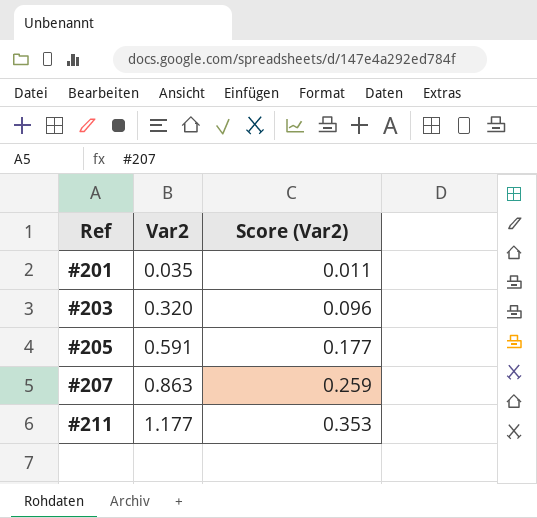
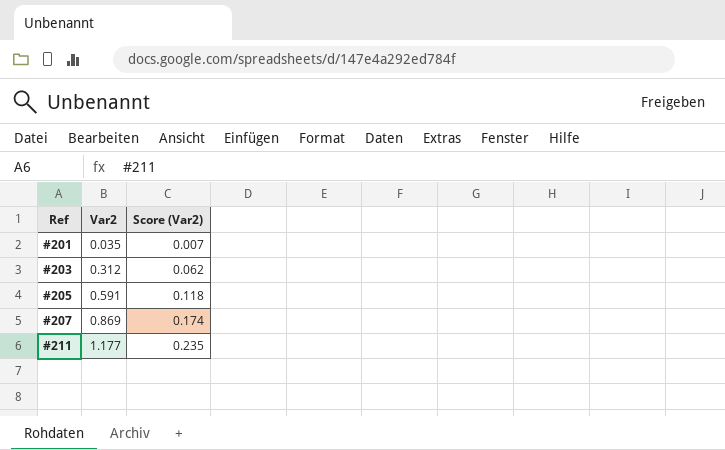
column Score (Var2) | formula: [Var2] * 0.3 -> [Var2] * 0.2
#203 | Var2: 0.320 -> 0.312
#207 | Var2: 0.863 -> 0.869

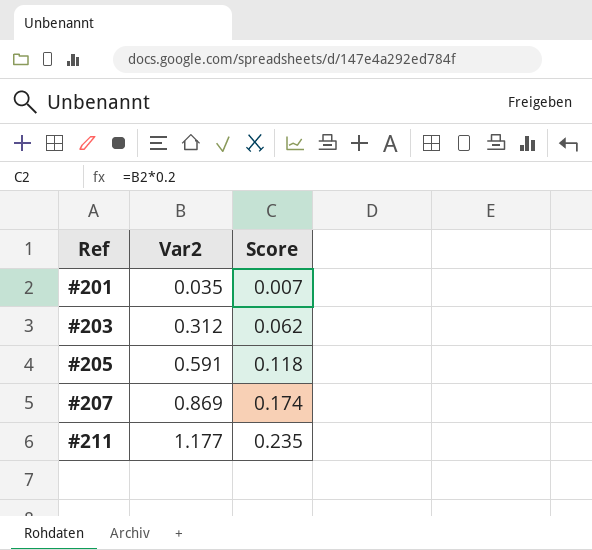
column name: Score (Var2) -> Score

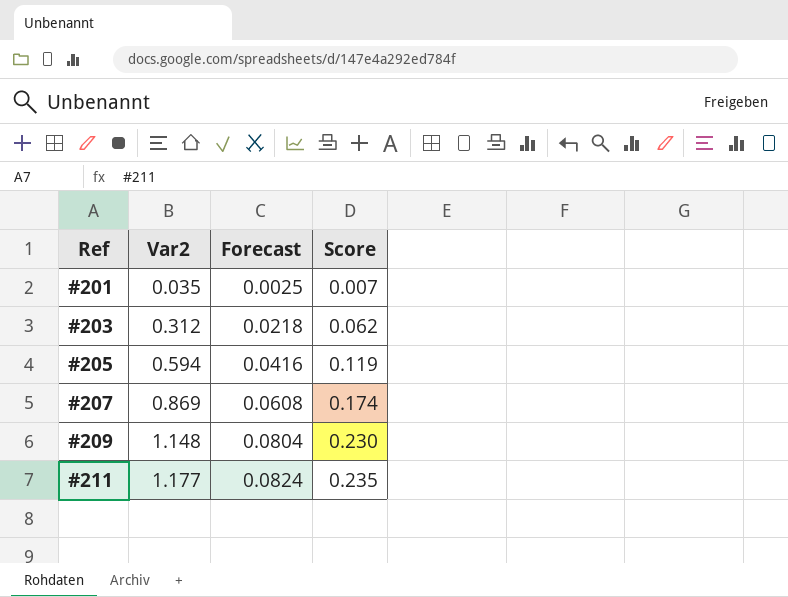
column Forecast | formula: none -> [Var2] * 0.07
#205 | Var2: 0.591 -> 0.594
#205 | Score: 0.118 -> 0.119
row #209: none -> 1.148 | 0.0804 | 0.230

